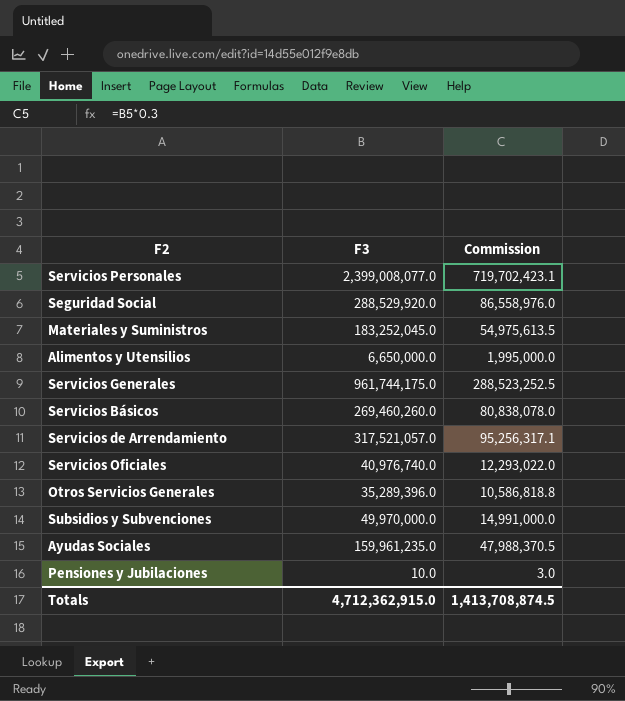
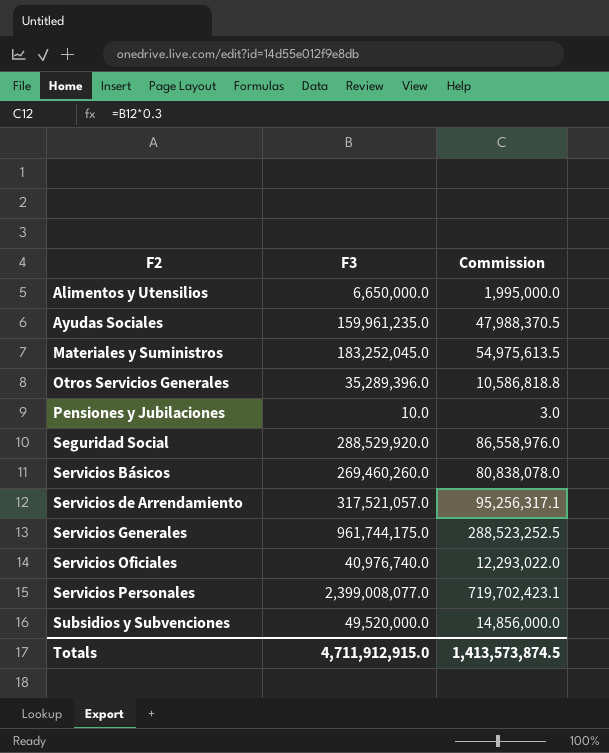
row order: none -> F2 ascending
Subsidios y Subvenciones | F3: 49,970,000.0 -> 49,520,000.0
Subsidios y Subvenciones | Commission: 14,991,000.0 -> 14,856,000.0
Totals | F3: 4,712,362,915.0 -> 4,711,912,915.0
Totals | Commission: 1,413,708,874.5 -> 1,413,573,874.5

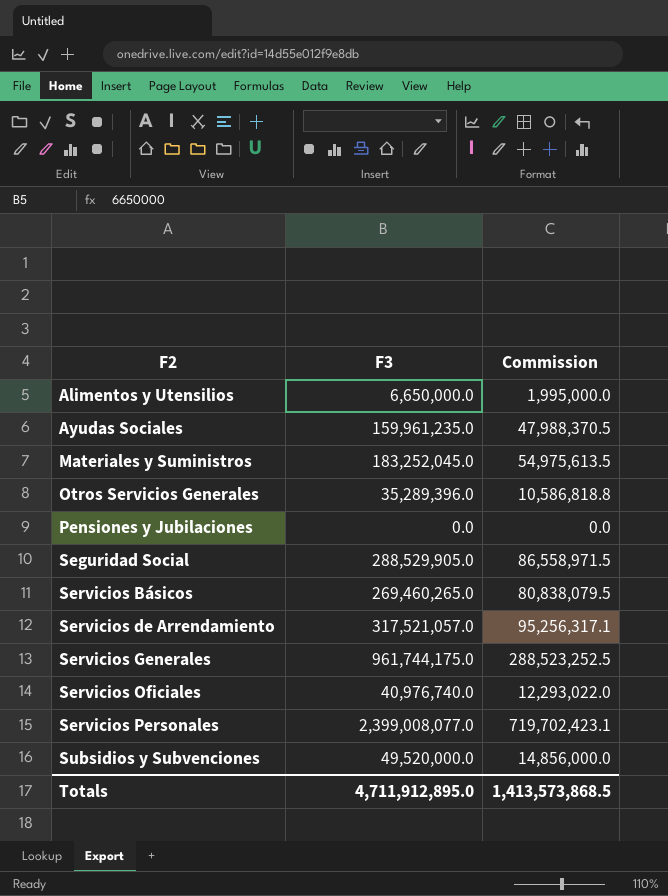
Pensiones y Jubilaciones | F3: 10.0 -> 0.0
Pensiones y Jubilaciones | Commission: 3.0 -> 0.0
Seguridad Social | F3: 288,529,920.0 -> 288,529,905.0
Seguridad Social | Commission: 86,558,976.0 -> 86,558,971.5
Servicios Básicos | F3: 269,460,260.0 -> 269,460,265.0
Servicios Básicos | Commission: 80,838,078.0 -> 80,838,079.5
Totals | F3: 4,711,912,915.0 -> 4,711,912,895.0
Totals | Commission: 1,413,573,874.5 -> 1,413,573,868.5

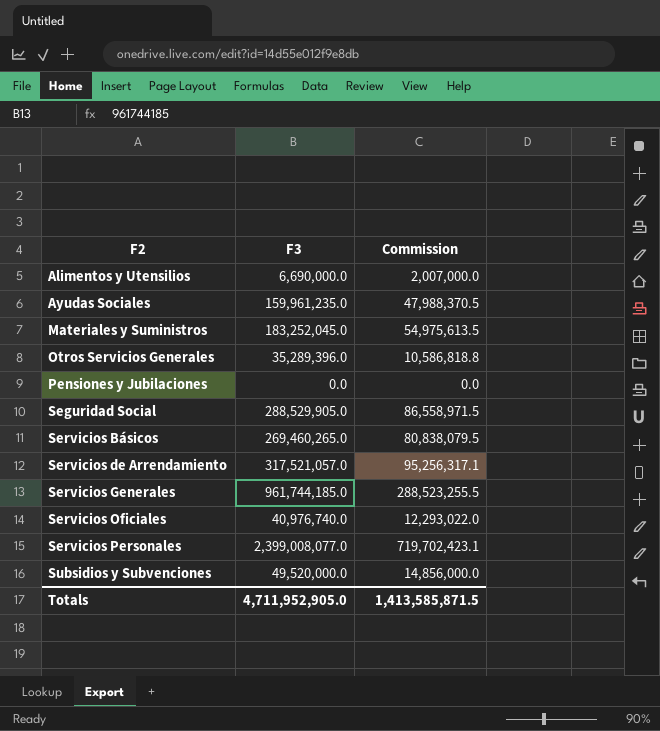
Alimentos y Utensilios | F3: 6,650,000.0 -> 6,690,000.0
Alimentos y Utensilios | Commission: 1,995,000.0 -> 2,007,000.0
Servicios Generales | F3: 961,744,175.0 -> 961,744,185.0
Servicios Generales | Commission: 288,523,252.5 -> 288,523,255.5
Totals | F3: 4,711,912,895.0 -> 4,711,952,905.0
Totals | Commission: 1,413,573,868.5 -> 1,413,585,871.5

